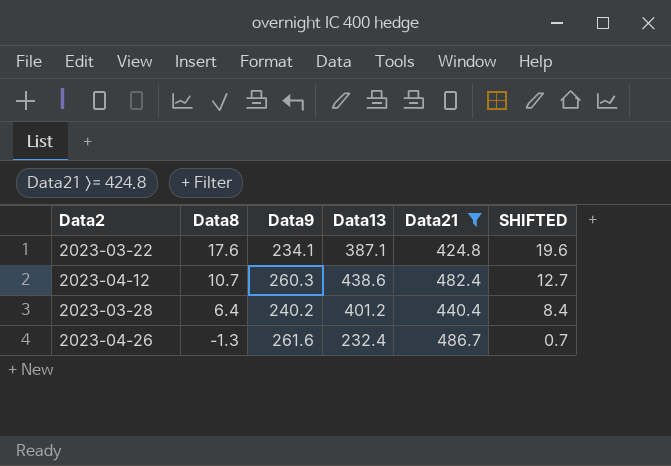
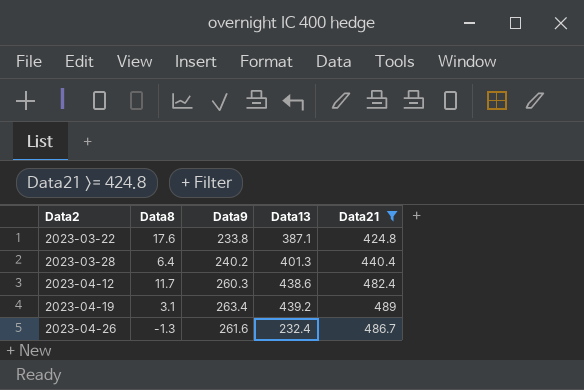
row order: Data8 descending -> Data2 ascending
column SHIFTED | formula: [Data8] + 2 -> none
2023-03-22 | Data9: 234.1 -> 233.8
2023-03-28 | Data13: 401.2 -> 401.3
2023-04-12 | Data8: 10.7 -> 11.7
row 2023-04-19: none -> 3.1 | 263.4 | 439.2 | 489

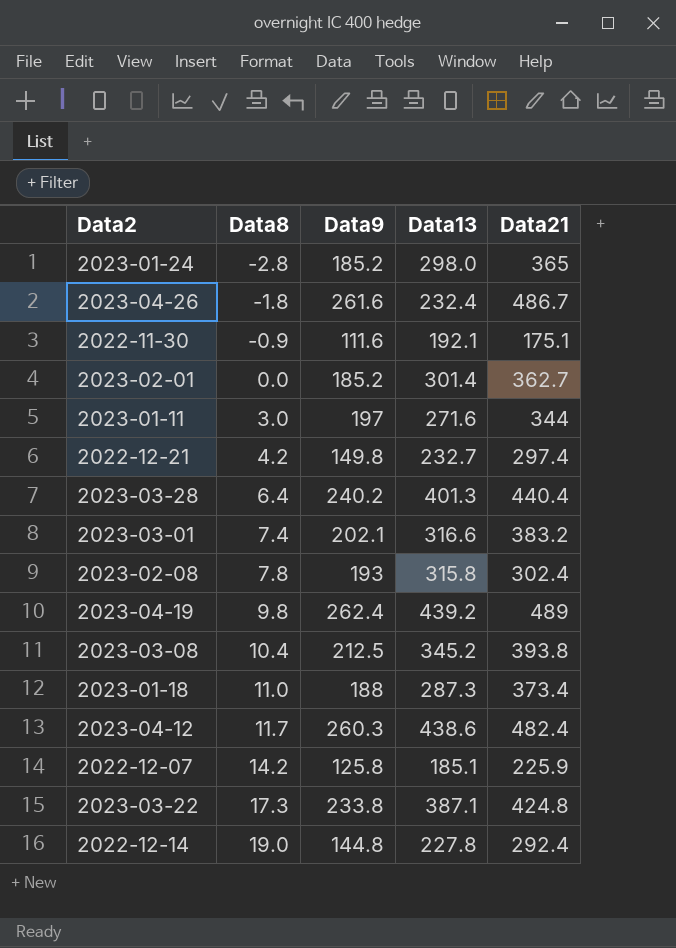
filter: Data21 >= 424.8 -> none
row order: Data2 ascending -> Data8 ascending
2023-04-26 | Data8: -1.3 -> -1.8
2023-04-19 | Data8: 3.1 -> 9.8
2023-04-19 | Data9: 263.4 -> 262.4
2023-03-22 | Data8: 17.6 -> 17.3

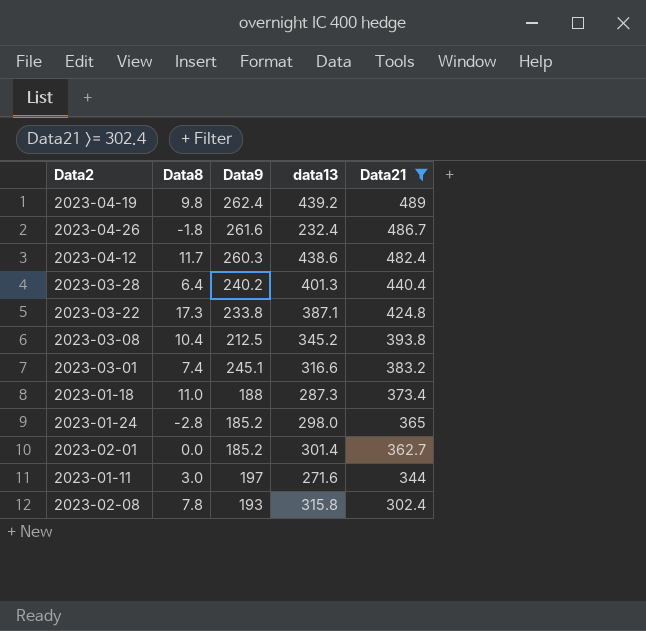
filter: none -> Data21 >= 302.4
row order: Data8 ascending -> Data21 descending
column name: Data13 -> data13
2023-03-01 | Data9: 202.1 -> 245.1

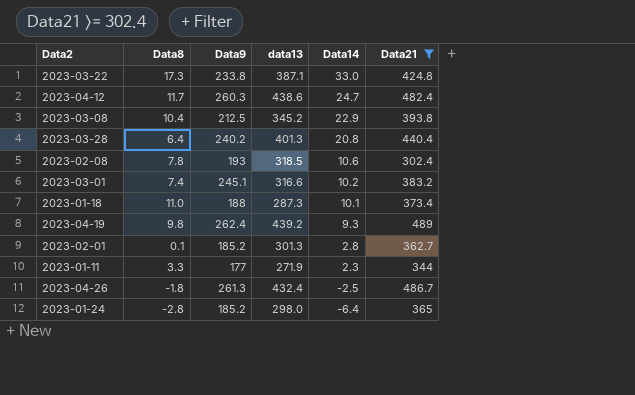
row order: Data21 descending -> Data14 descending
column Data14 | position: none -> 5
2023-02-08 | data13: 315.8 -> 318.5
2023-02-01 | Data8: 0.0 -> 0.1
2023-02-01 | data13: 301.4 -> 301.3
2023-01-11 | Data8: 3.0 -> 3.3
2023-01-11 | Data9: 197 -> 177
2023-01-11 | data13: 271.6 -> 271.9
2023-04-26 | Data9: 261.6 -> 261.3
2023-04-26 | data13: 232.4 -> 432.4

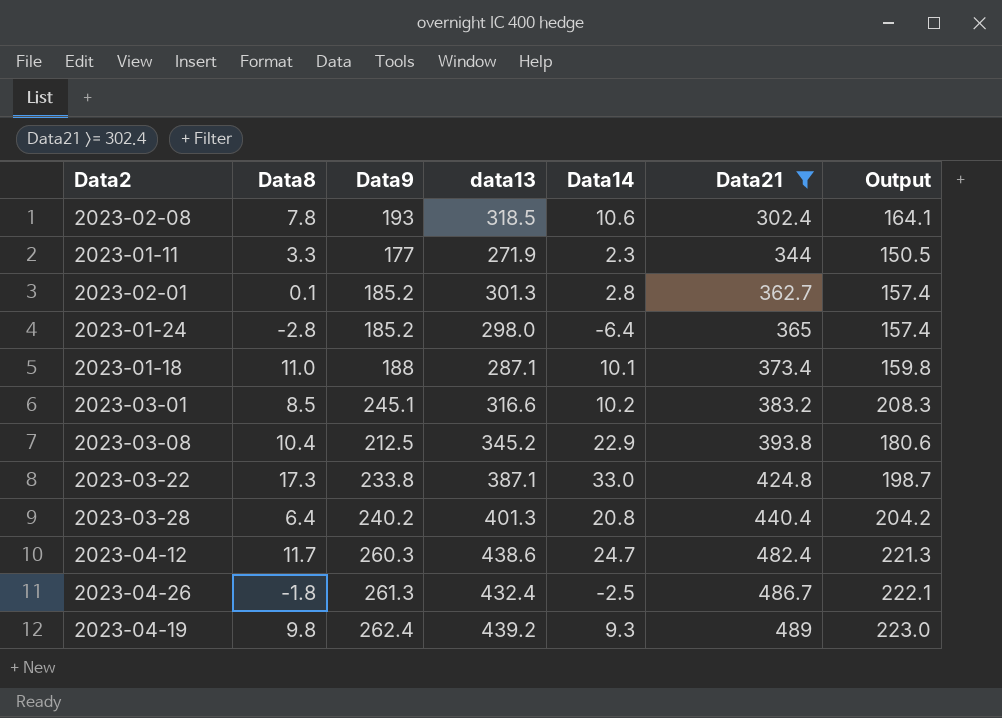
row order: Data14 descending -> Data21 ascending
column Output | formula: none -> [Data9] * 0.85
2023-01-18 | data13: 287.3 -> 287.1
2023-03-01 | Data8: 7.4 -> 8.5

